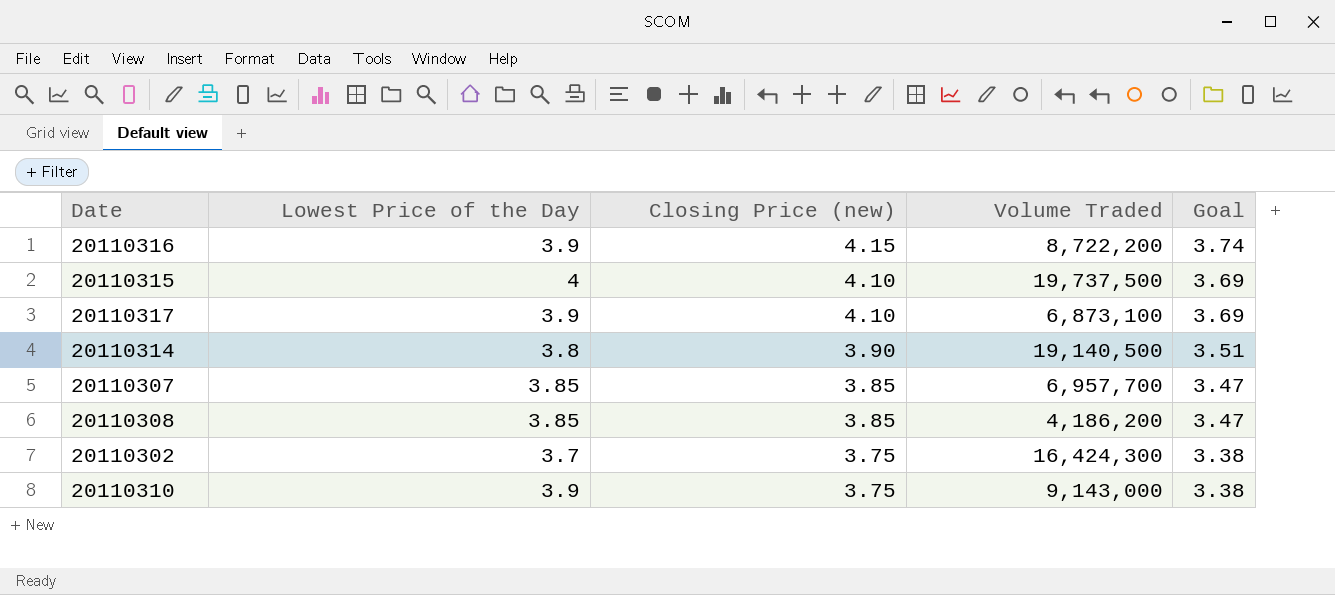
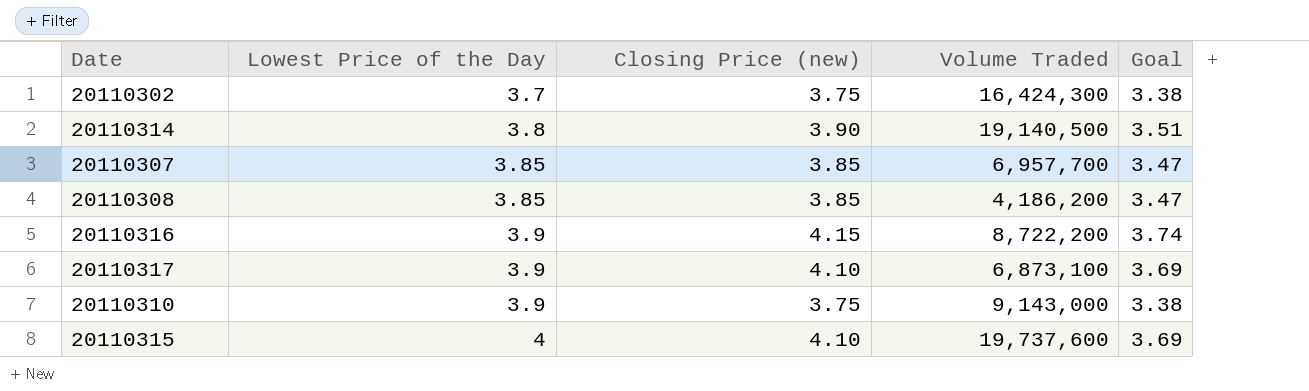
row order: Closing Price (new) descending -> Lowest Price of the Day ascending
20110315 | Volume Traded: 19,737,500 -> 19,737,600

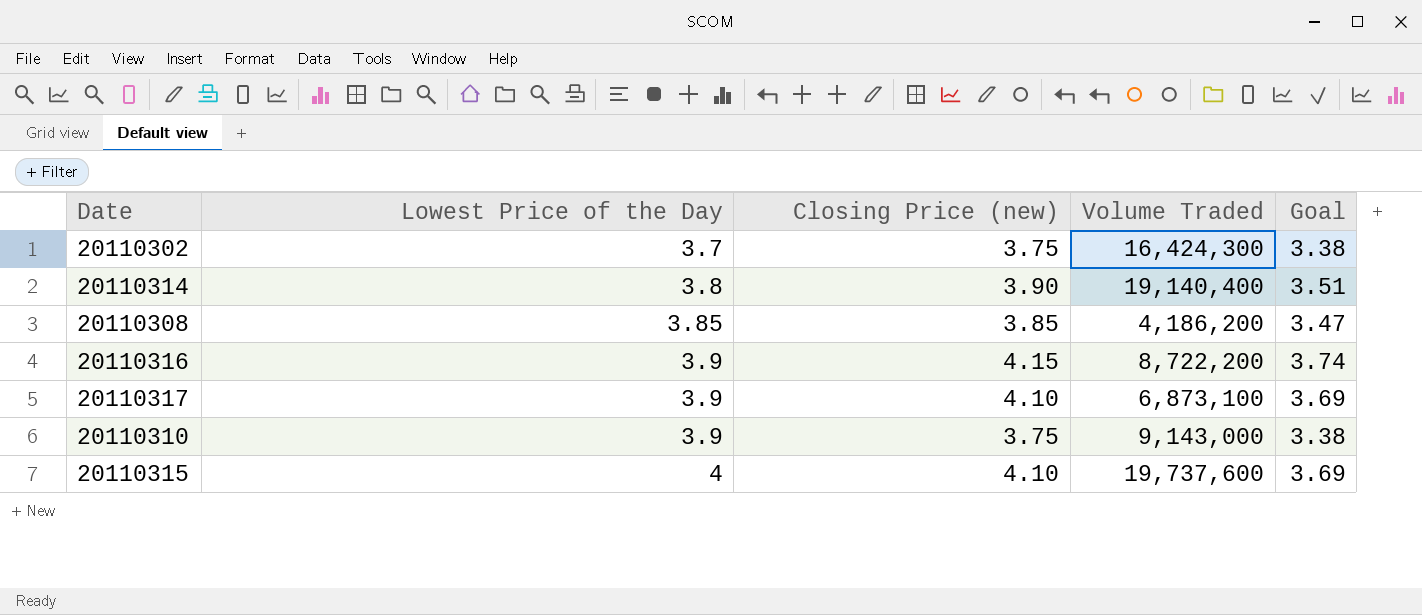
row 20110307: 3.85 | 3.85 | 6,957,700 | 3.47 -> none
20110314 | Volume Traded: 19,140,500 -> 19,140,400

